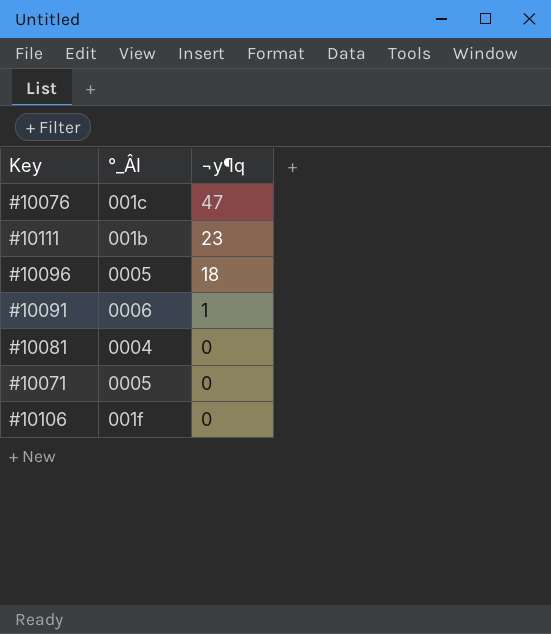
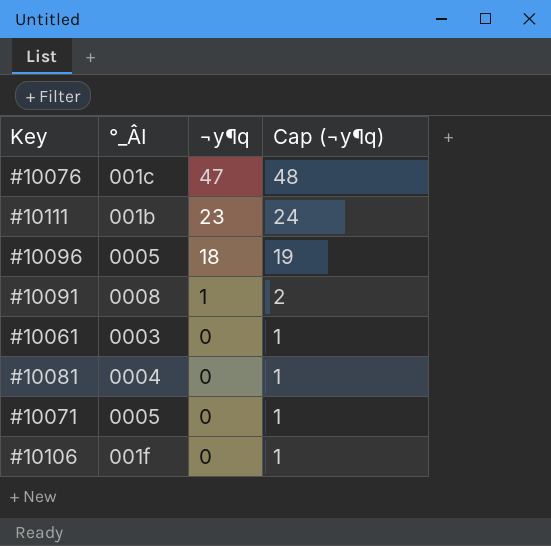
column Cap (¬y¶q) | formula: none -> [¬y¶q] + 1
#10091 | °_ÂI: 0006 -> 0008
row #10061: none -> 0003 | 0 | 1

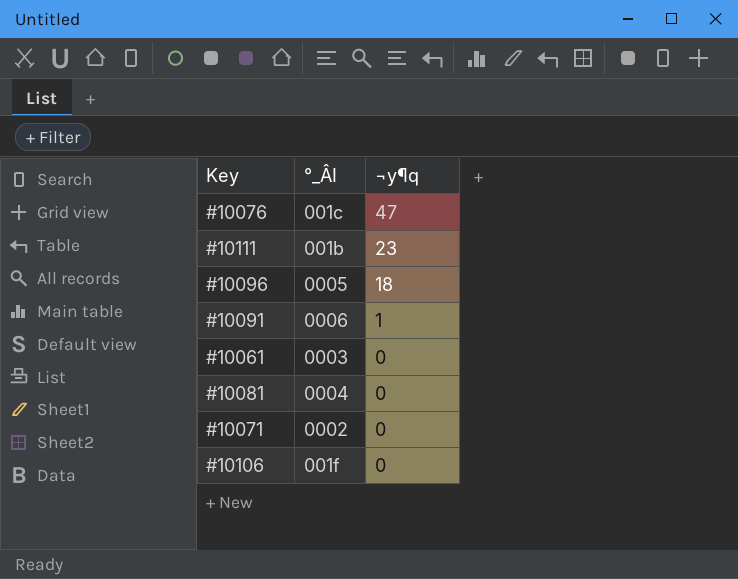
column Cap (¬y¶q) | formula: [¬y¶q] + 1 -> none
#10091 | °_ÂI: 0008 -> 0006
#10071 | °_ÂI: 0005 -> 0002

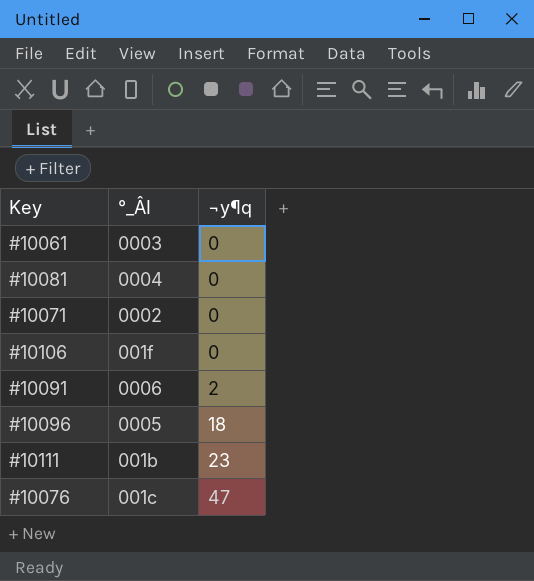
row order: ¬y¶q descending -> ¬y¶q ascending
#10091 | ¬y¶q: 1 -> 2

